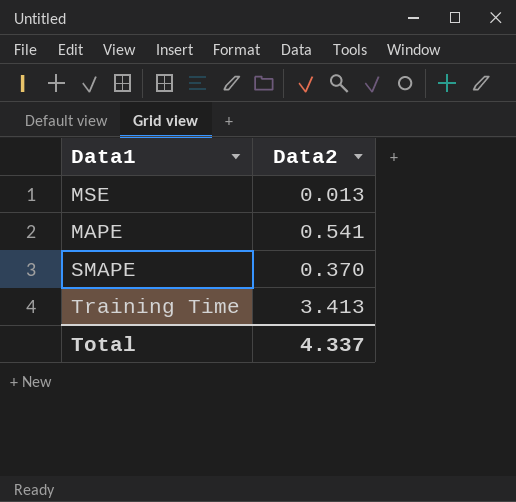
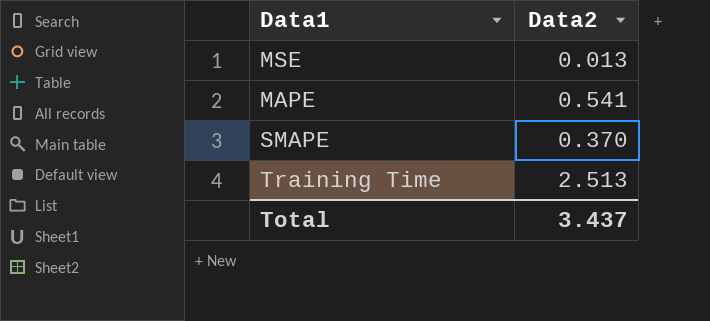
Training Time | Data2: 3.413 -> 2.513
Total | Data2: 4.337 -> 3.437

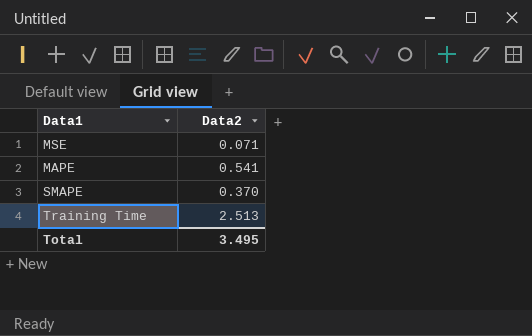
MSE | Data2: 0.013 -> 0.071
Total | Data2: 3.437 -> 3.495

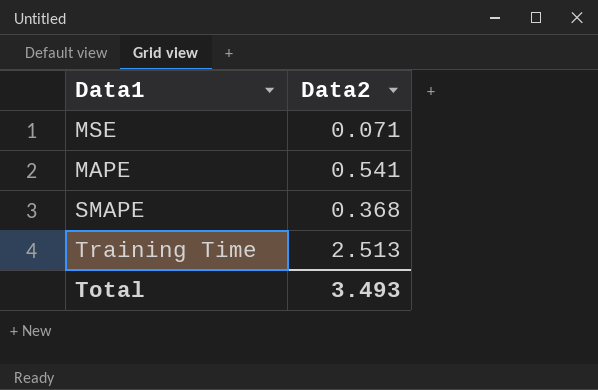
SMAPE | Data2: 0.370 -> 0.368
Total | Data2: 3.495 -> 3.493

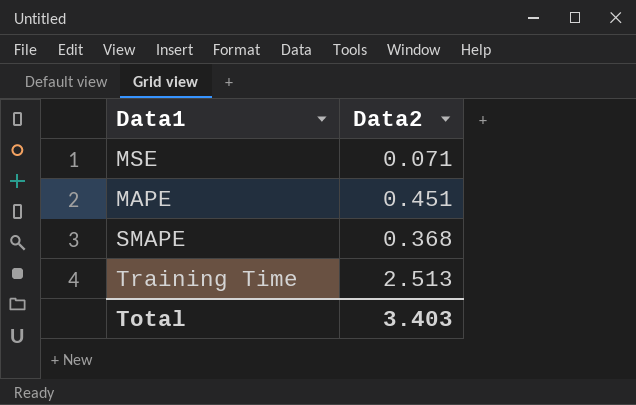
MAPE | Data2: 0.541 -> 0.451
Total | Data2: 3.493 -> 3.403

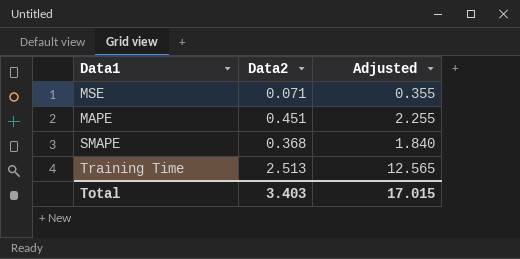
column Adjusted | formula: none -> [Data2] * 5

